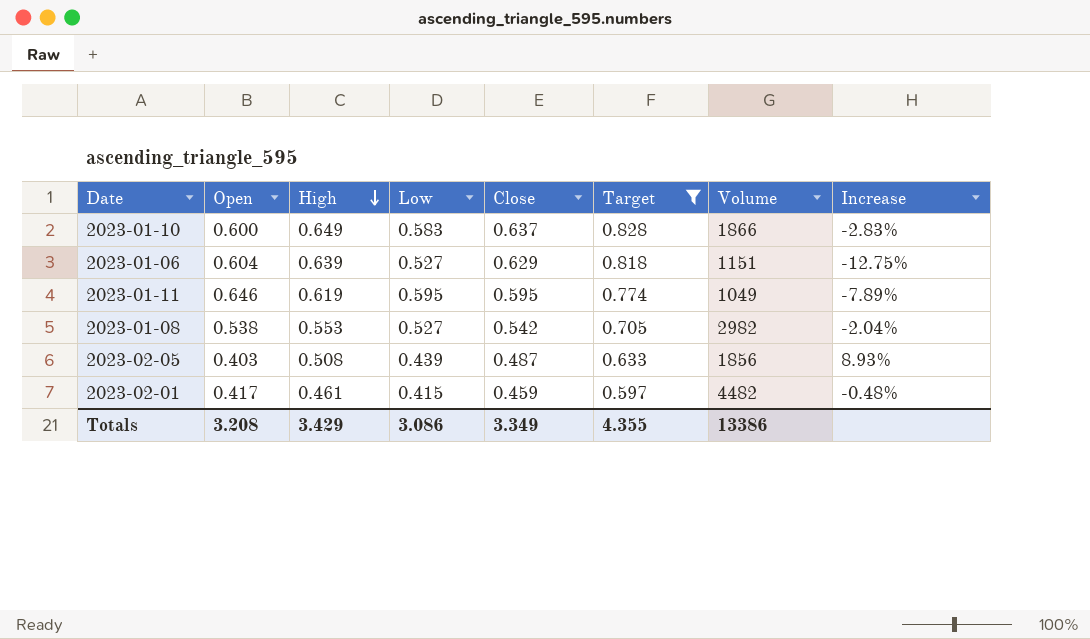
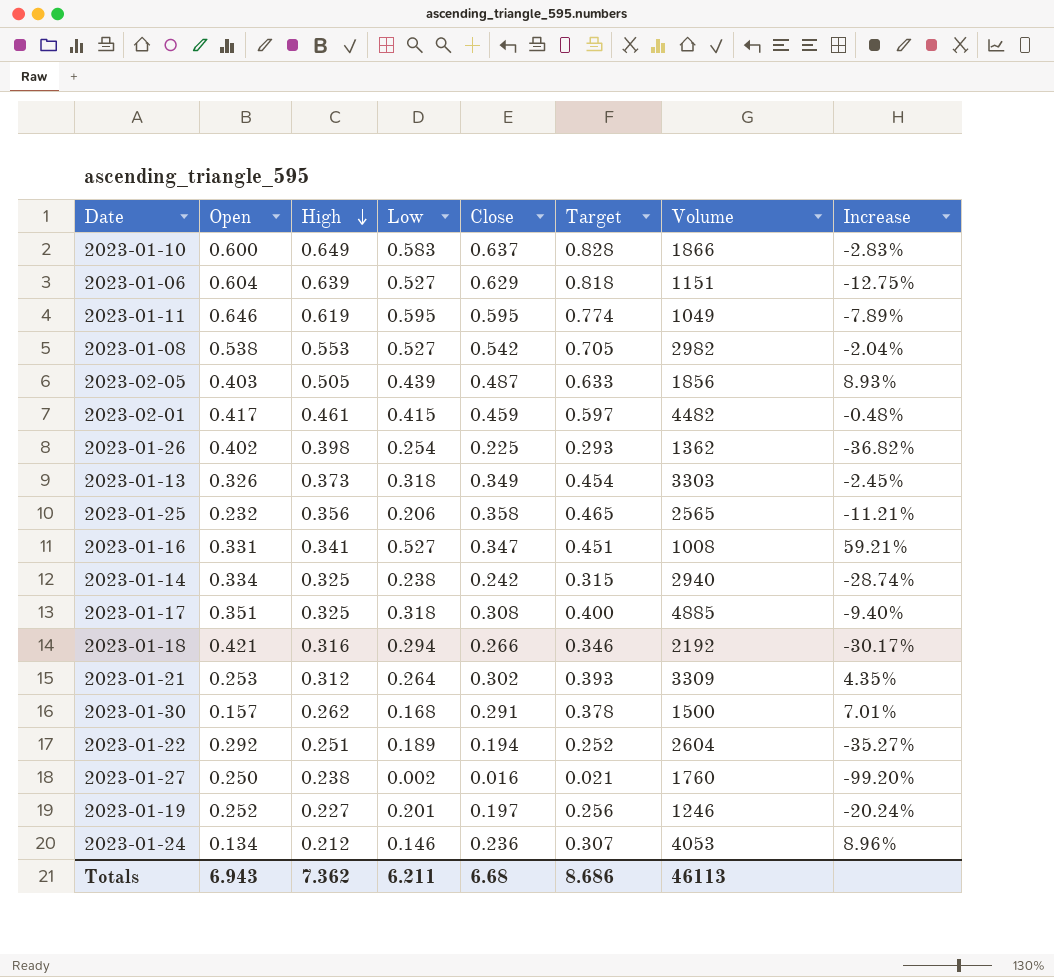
filter: Target >= 0.597 -> none
2023-02-05 | High: 0.508 -> 0.505
Totals | Open: 3.208 -> 6.943
Totals | High: 3.429 -> 7.362
Totals | Low: 3.086 -> 6.211
Totals | Close: 3.349 -> 6.68
Totals | Target: 4.355 -> 8.686
Totals | Volume: 13386 -> 46113

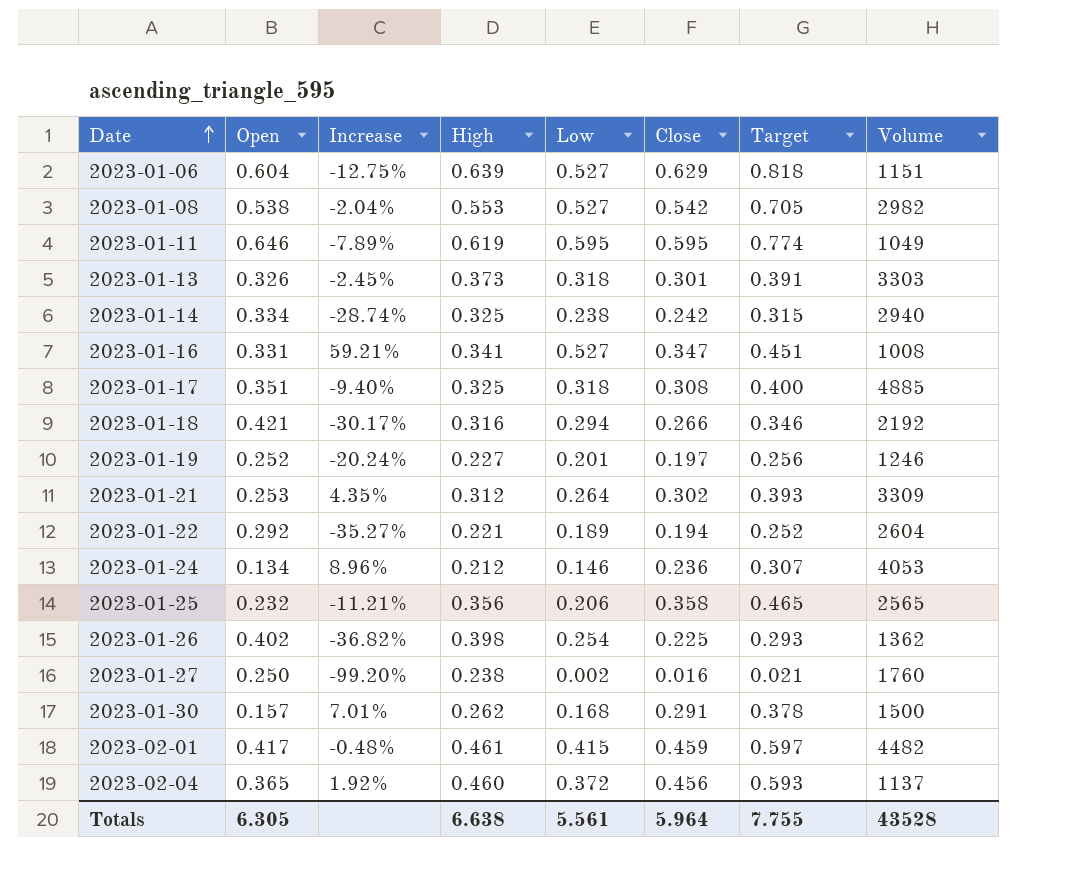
row order: High descending -> Date ascending
column Increase | position: 8 -> 3
row 2023-01-10: 0.600 | 0.649 | 0.583 | 0.637 | 0.828 | 1866 | -2.83% -> none
row 2023-02-05: 0.403 | 0.505 | 0.439 | 0.487 | 0.633 | 1856 | 8.93% -> none
2023-01-13 | Close: 0.349 -> 0.301
2023-01-13 | Target: 0.454 -> 0.391
2023-01-22 | High: 0.251 -> 0.221
row 2023-02-04: none -> 0.365 | 1.92% | 0.460 | 0.372 | 0.456 | 0.593 | 1137
Totals | Open: 6.943 -> 6.305
Totals | High: 7.362 -> 6.638
Totals | Low: 6.211 -> 5.561
Totals | Close: 6.68 -> 5.964
Totals | Target: 8.686 -> 7.755
Totals | Volume: 46113 -> 43528

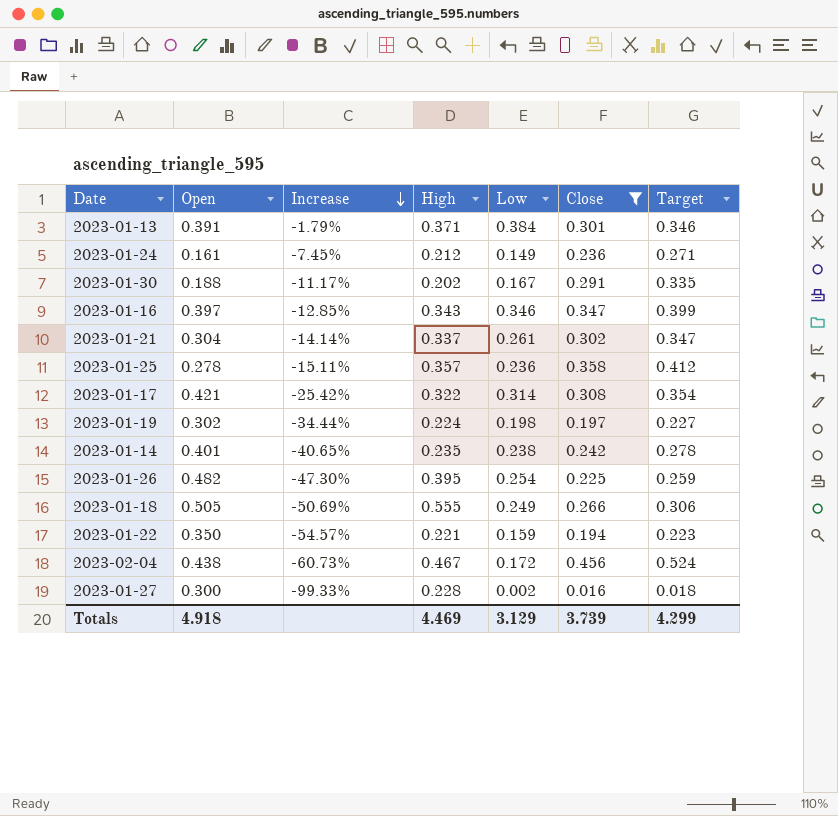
filter: none -> Close <= 0.456
row order: Date ascending -> Increase descending
column Volume | position: 8 -> none
column Target | formula: [Close] * 1.3 -> [Close] * 1.15
2023-01-13 | Open: 0.326 -> 0.391
2023-01-13 | Increase: -2.45% -> -1.79%
2023-01-13 | High: 0.373 -> 0.371
2023-01-13 | Low: 0.318 -> 0.384
2023-01-24 | Open: 0.134 -> 0.161
2023-01-24 | Increase: 8.96% -> -7.45%
2023-01-24 | Low: 0.146 -> 0.149
2023-01-30 | Open: 0.157 -> 0.188
2023-01-30 | Increase: 7.01% -> -11.17%
2023-01-30 | High: 0.262 -> 0.202
2023-01-30 | Low: 0.168 -> 0.167
2023-01-16 | Open: 0.331 -> 0.397
2023-01-16 | Increase: 59.21% -> -12.85%
2023-01-16 | High: 0.341 -> 0.343
2023-01-16 | Low: 0.527 -> 0.346
2023-01-21 | Open: 0.253 -> 0.304
2023-01-21 | Increase: 4.35% -> -14.14%
2023-01-21 | High: 0.312 -> 0.337
2023-01-21 | Low: 0.264 -> 0.261
2023-01-25 | Open: 0.232 -> 0.278
2023-01-25 | Increase: -11.21% -> -15.11%
2023-01-25 | High: 0.356 -> 0.357
2023-01-25 | Low: 0.206 -> 0.236
2023-01-17 | Open: 0.351 -> 0.421
2023-01-17 | Increase: -9.40% -> -25.42%
2023-01-17 | High: 0.325 -> 0.322
2023-01-17 | Low: 0.318 -> 0.314
2023-01-19 | Open: 0.252 -> 0.302
2023-01-19 | Increase: -20.24% -> -34.44%
2023-01-19 | High: 0.227 -> 0.224
2023-01-19 | Low: 0.201 -> 0.198
2023-01-14 | Open: 0.334 -> 0.401
2023-01-14 | Increase: -28.74% -> -40.65%
2023-01-14 | High: 0.325 -> 0.235
2023-01-26 | Open: 0.402 -> 0.482
2023-01-26 | Increase: -36.82% -> -47.30%
2023-01-26 | High: 0.398 -> 0.395
2023-01-18 | Open: 0.421 -> 0.505
2023-01-18 | Increase: -30.17% -> -50.69%
2023-01-18 | High: 0.316 -> 0.555
2023-01-18 | Low: 0.294 -> 0.249
2023-01-22 | Open: 0.292 -> 0.350
2023-01-22 | Increase: -35.27% -> -54.57%
2023-01-22 | Low: 0.189 -> 0.159
2023-02-04 | Open: 0.365 -> 0.438
2023-02-04 | Increase: 1.92% -> -60.73%
2023-02-04 | High: 0.460 -> 0.467
2023-02-04 | Low: 0.372 -> 0.172
2023-01-27 | Open: 0.250 -> 0.300
2023-01-27 | Increase: -99.20% -> -99.33%
2023-01-27 | High: 0.238 -> 0.228
Totals | Open: 6.305 -> 4.918
Totals | High: 6.638 -> 4.469
Totals | Low: 5.561 -> 3.129
Totals | Close: 5.964 -> 3.739
Totals | Target: 7.755 -> 4.299

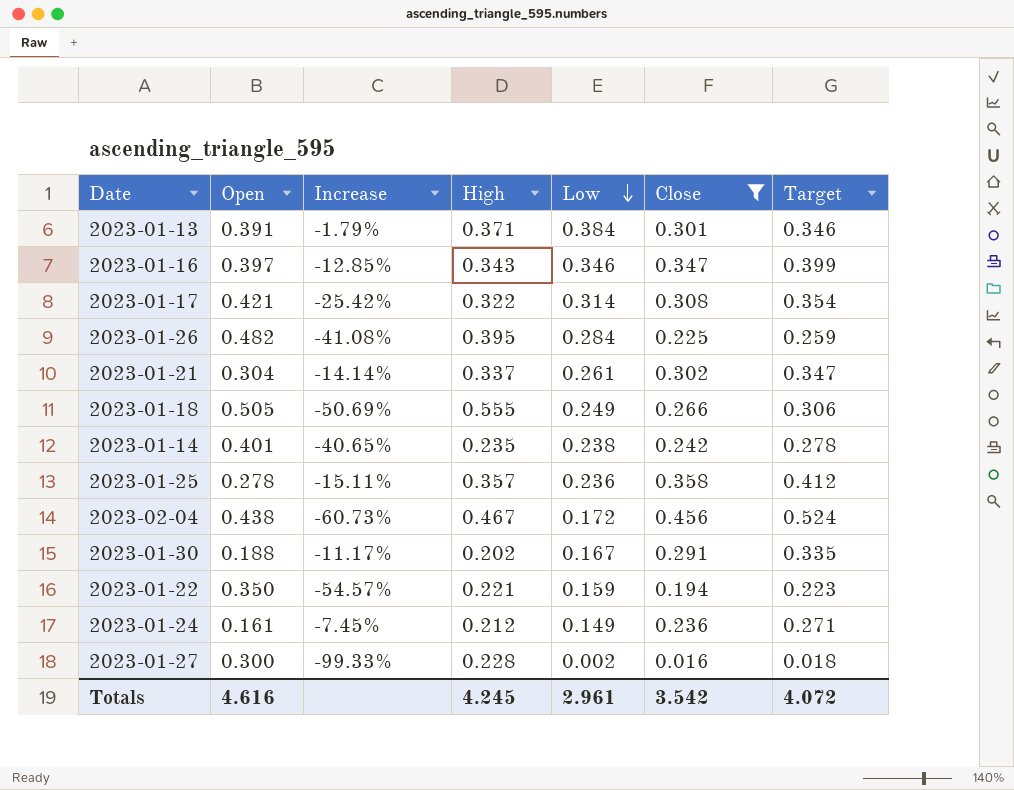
row order: Increase descending -> Low descending
row 2023-01-19: 0.302 | -34.44% | 0.224 | 0.198 | 0.197 | 0.227 -> none
2023-01-26 | Increase: -47.30% -> -41.08%
2023-01-26 | Low: 0.254 -> 0.284
Totals | Open: 4.918 -> 4.616
Totals | High: 4.469 -> 4.245
Totals | Low: 3.129 -> 2.961
Totals | Close: 3.739 -> 3.542
Totals | Target: 4.299 -> 4.072

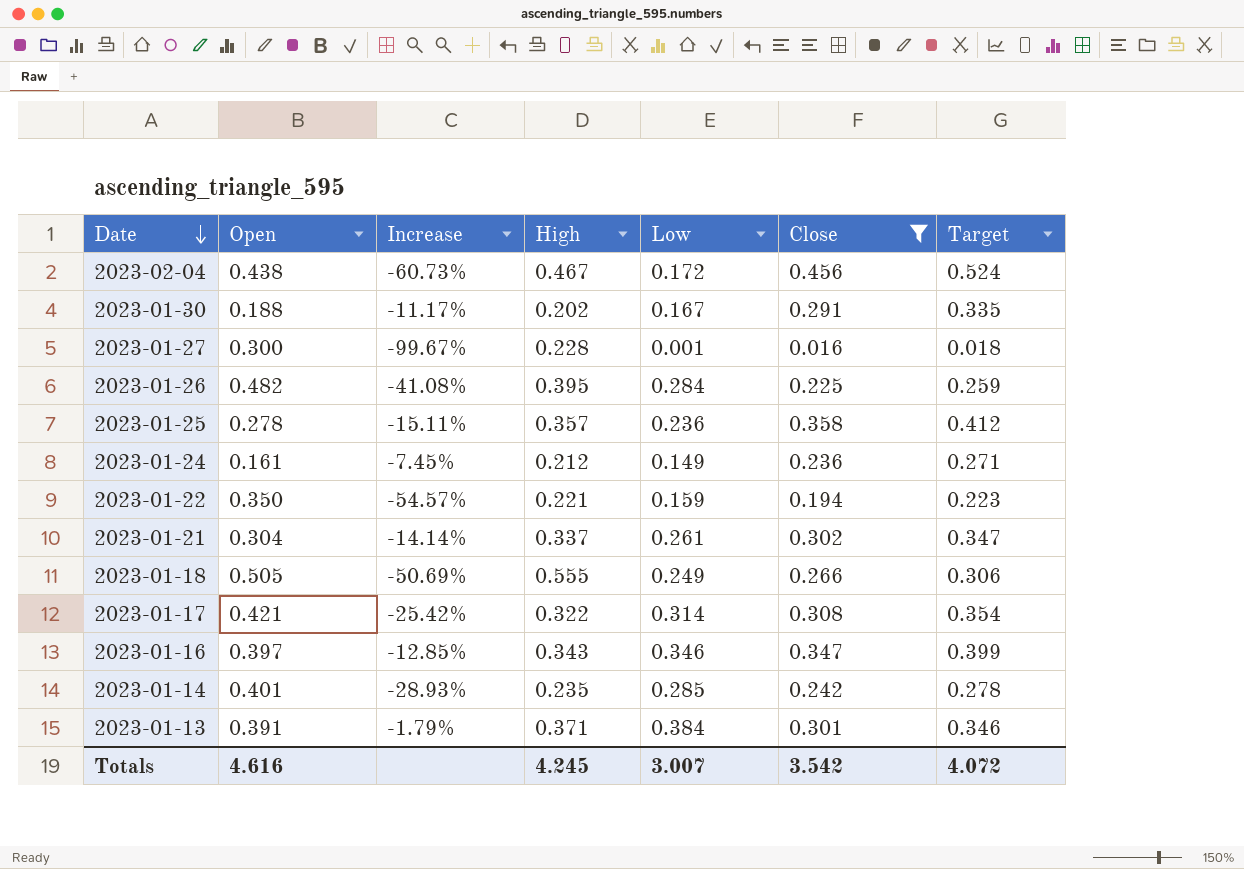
row order: Low descending -> Date descending
2023-01-27 | Increase: -99.33% -> -99.67%
2023-01-27 | Low: 0.002 -> 0.001
2023-01-14 | Increase: -40.65% -> -28.93%
2023-01-14 | Low: 0.238 -> 0.285
Totals | Low: 2.961 -> 3.007

